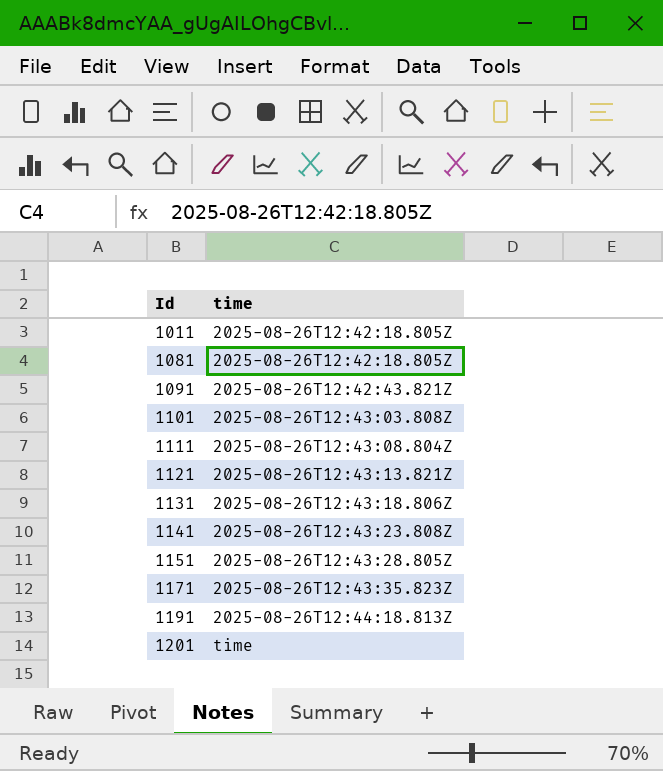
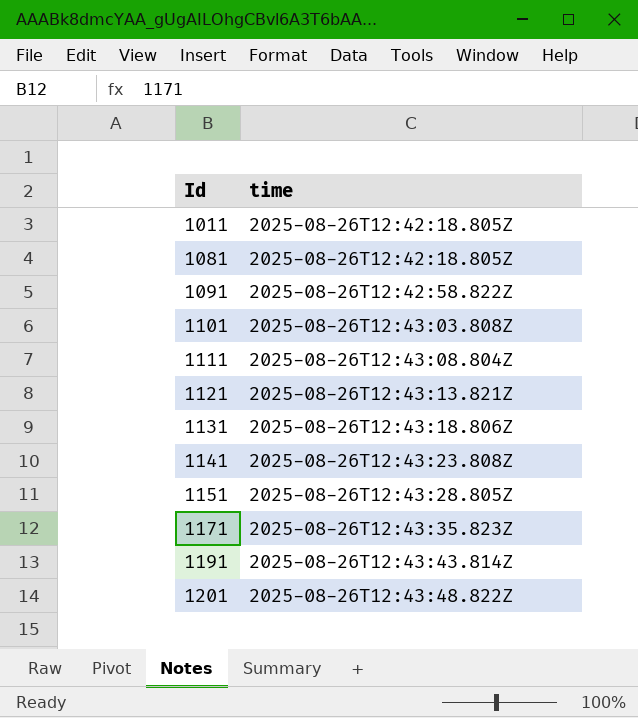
1091 | time: 2025-08-26T12:42:43.821Z -> 2025-08-26T12:42:58.822Z
1191 | time: 2025-08-26T12:44:18.813Z -> 2025-08-26T12:43:43.814Z
1201 | time: time -> 2025-08-26T12:43:48.822Z

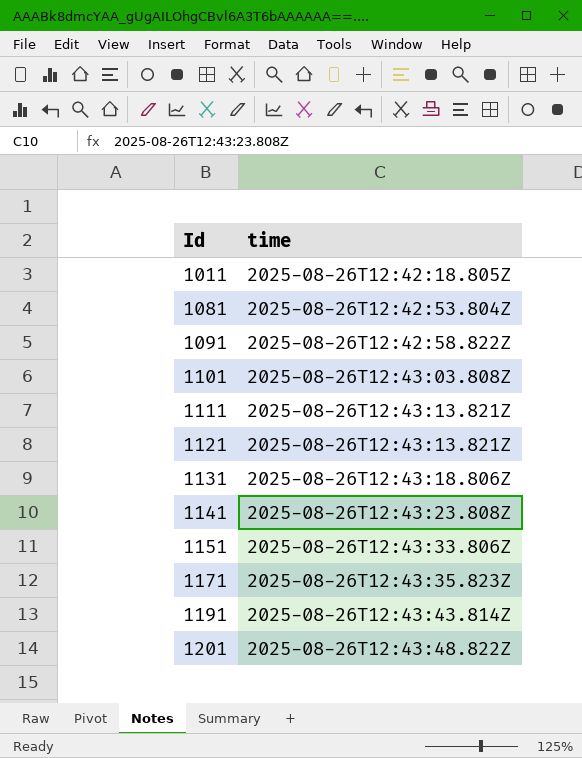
1081 | time: 2025-08-26T12:42:18.805Z -> 2025-08-26T12:42:53.804Z
1111 | time: 2025-08-26T12:43:08.804Z -> 2025-08-26T12:43:13.821Z
1151 | time: 2025-08-26T12:43:28.805Z -> 2025-08-26T12:43:33.806Z

